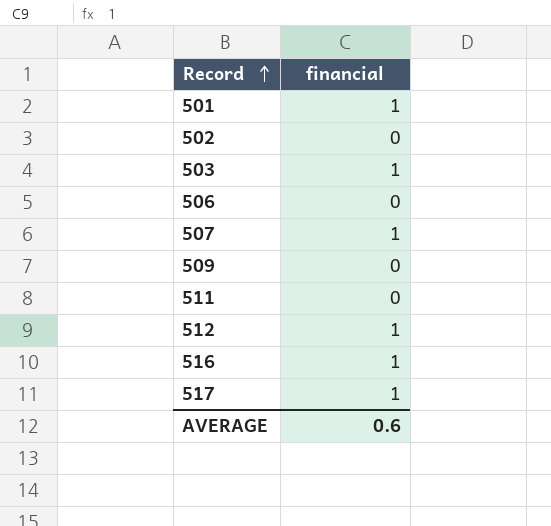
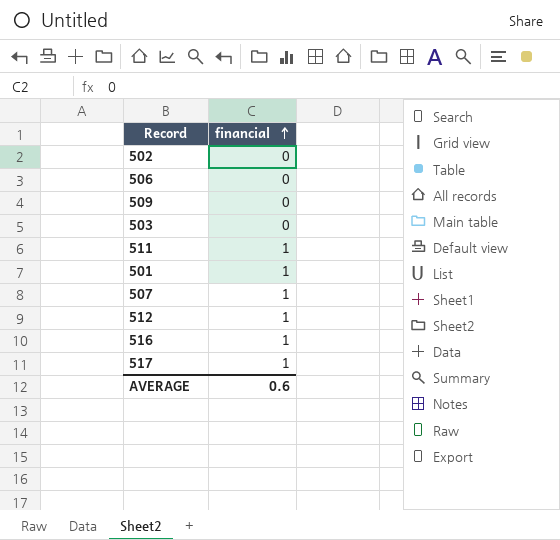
row order: Record ascending -> financial ascending
503 | financial: 1 -> 0
511 | financial: 0 -> 1

